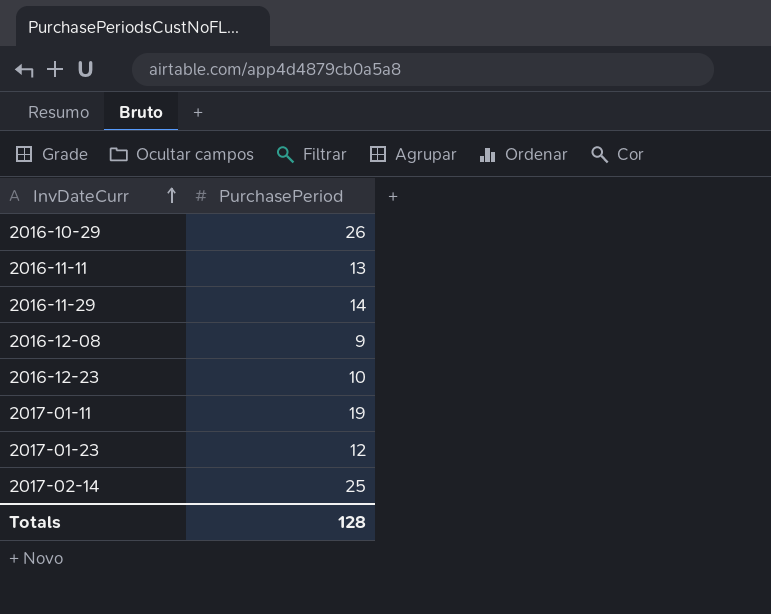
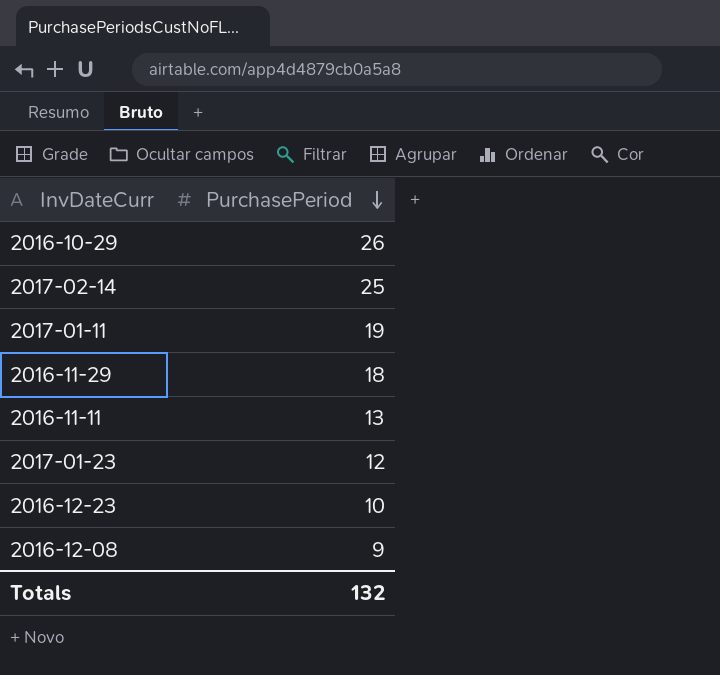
row order: InvDateCurr ascending -> PurchasePeriod descending
2016-11-29 | PurchasePeriod: 14 -> 18
Totals | PurchasePeriod: 128 -> 132

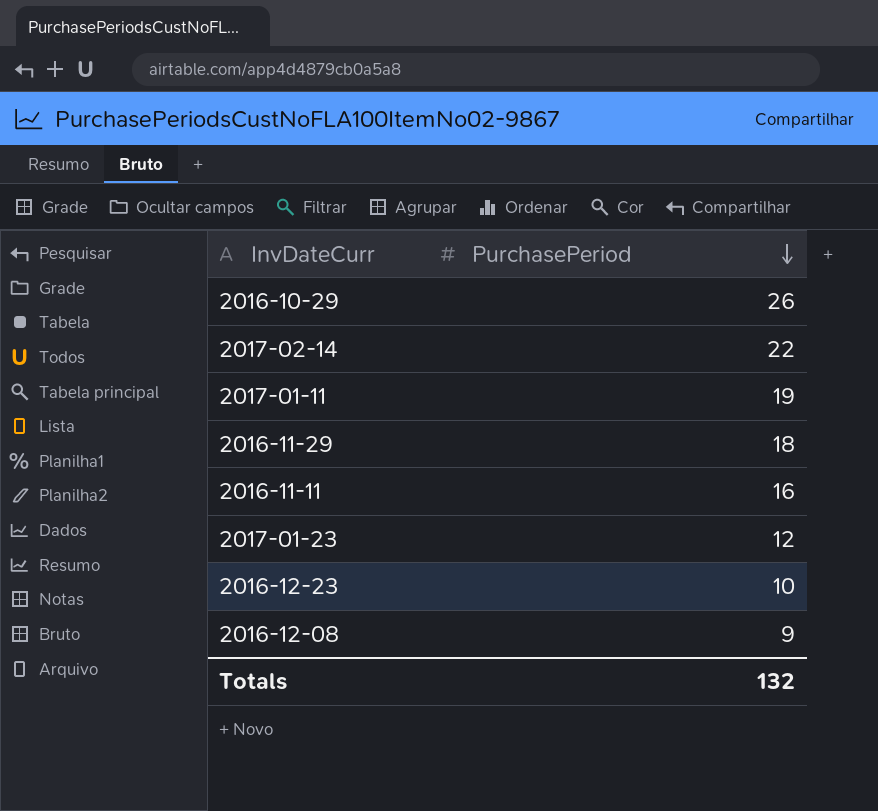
2017-02-14 | PurchasePeriod: 25 -> 22
2016-11-11 | PurchasePeriod: 13 -> 16

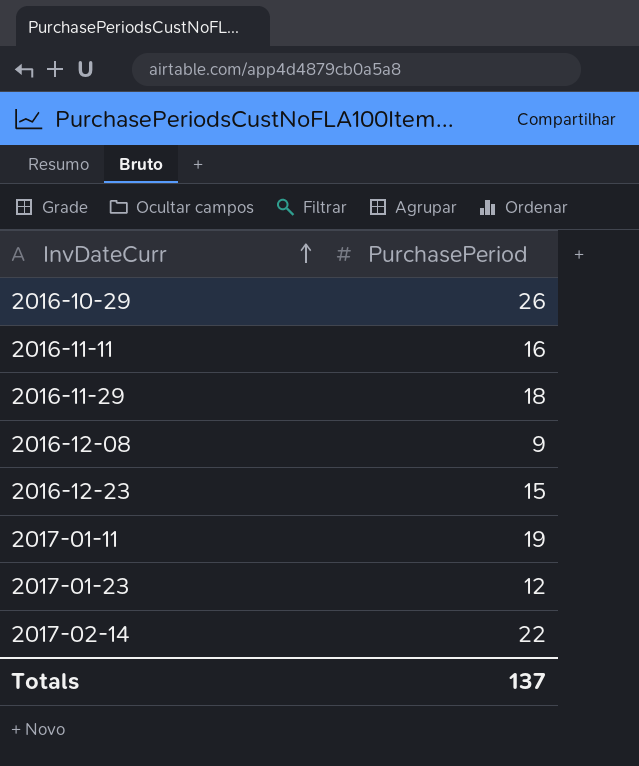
row order: PurchasePeriod descending -> InvDateCurr ascending
2016-12-23 | PurchasePeriod: 10 -> 15
Totals | PurchasePeriod: 132 -> 137

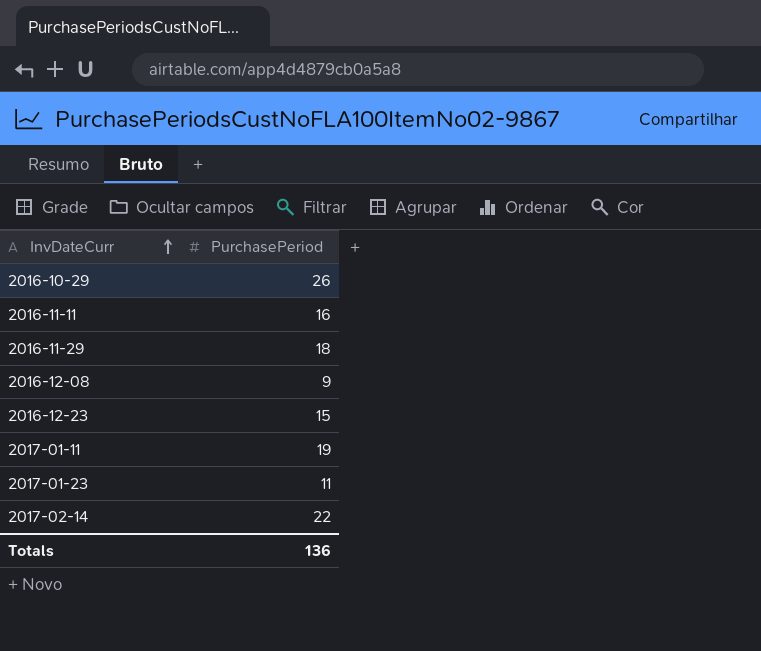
2017-01-23 | PurchasePeriod: 12 -> 11
Totals | PurchasePeriod: 137 -> 136

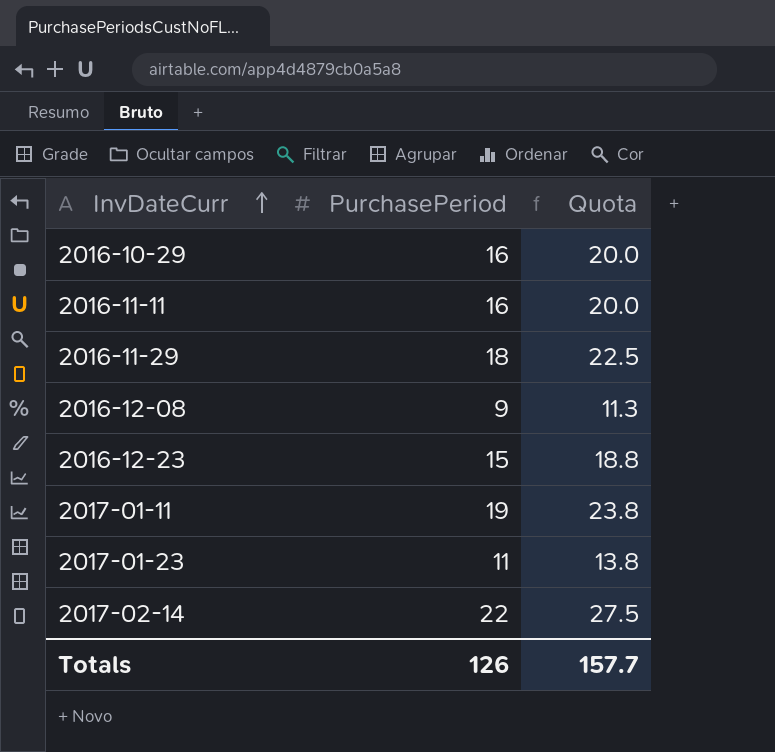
column Quota | formula: none -> [PurchasePeriod] * 1.25
2016-10-29 | PurchasePeriod: 26 -> 16
Totals | PurchasePeriod: 136 -> 126

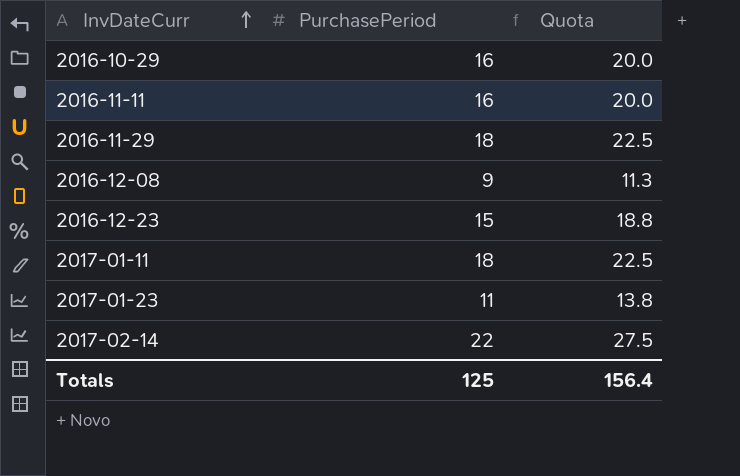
2017-01-11 | PurchasePeriod: 19 -> 18
2017-01-11 | Quota: 23.8 -> 22.5
Totals | PurchasePeriod: 126 -> 125
Totals | Quota: 157.7 -> 156.4

